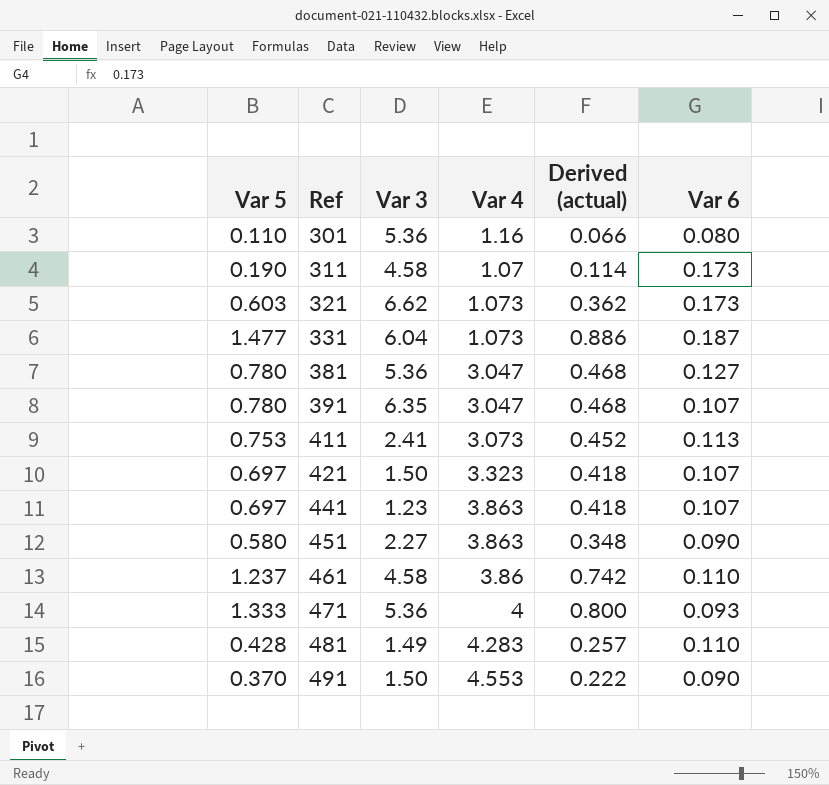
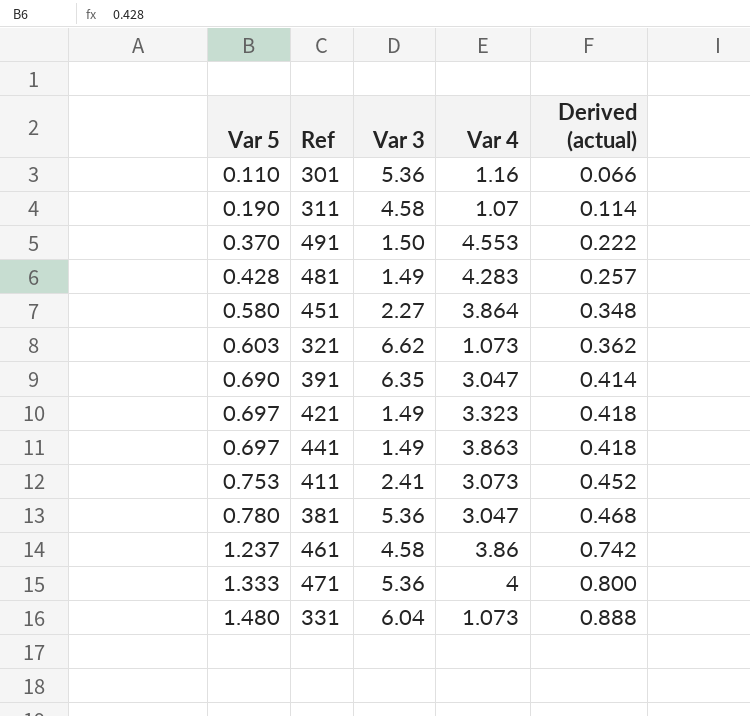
row order: Ref ascending -> Var 5 ascending
column Var 6 | position: 6 -> none
451 | Var 4: 3.863 -> 3.864
391 | Var 5: 0.780 -> 0.690
391 | Derived (actual): 0.468 -> 0.414
421 | Var 3: 1.50 -> 1.49
441 | Var 3: 1.23 -> 1.49
331 | Var 5: 1.477 -> 1.480
331 | Derived (actual): 0.886 -> 0.888

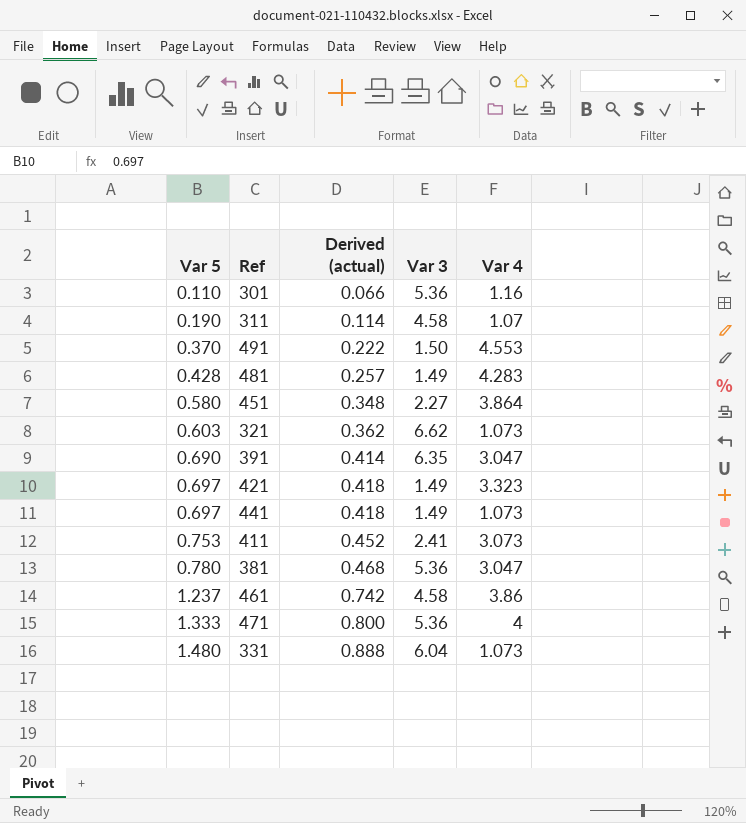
column Derived (actual) | position: 5 -> 3
441 | Var 4: 3.863 -> 1.073

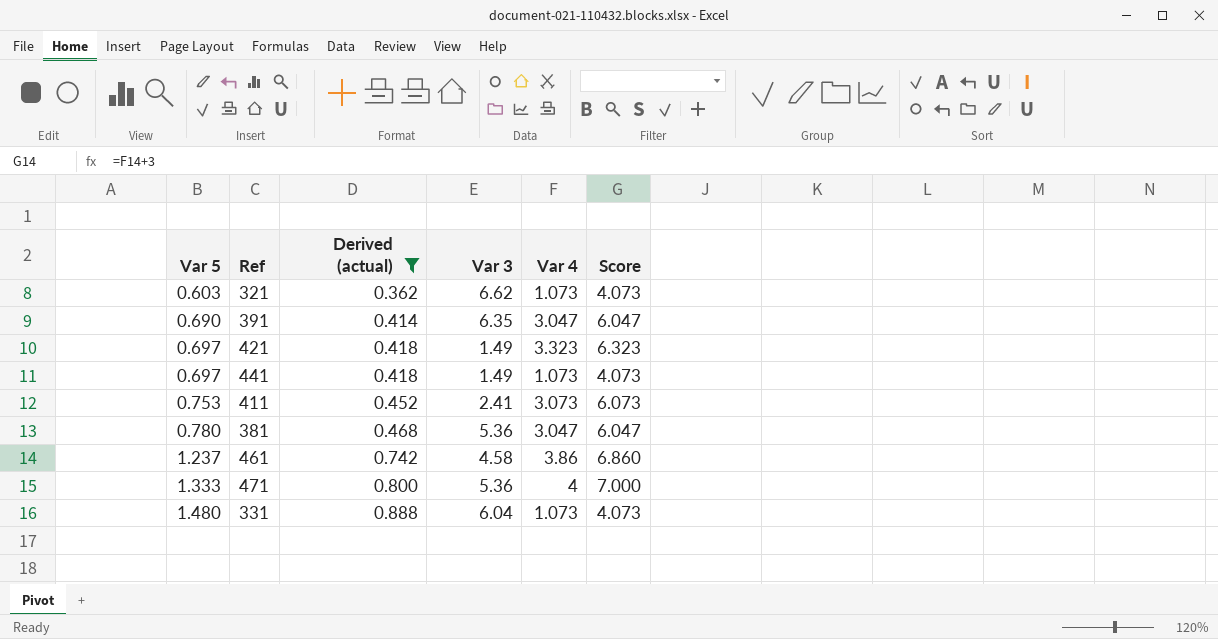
filter: none -> Derived (actual) >= 0.362
column Score | formula: none -> [Var 4] + 3

